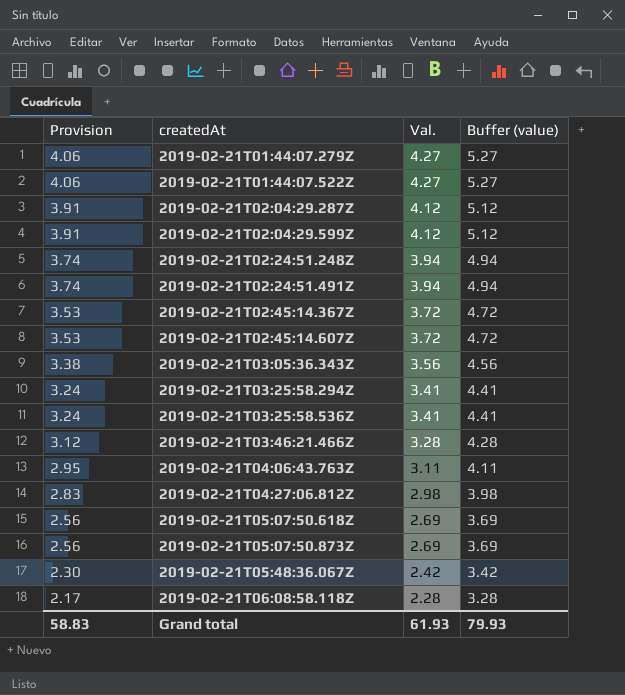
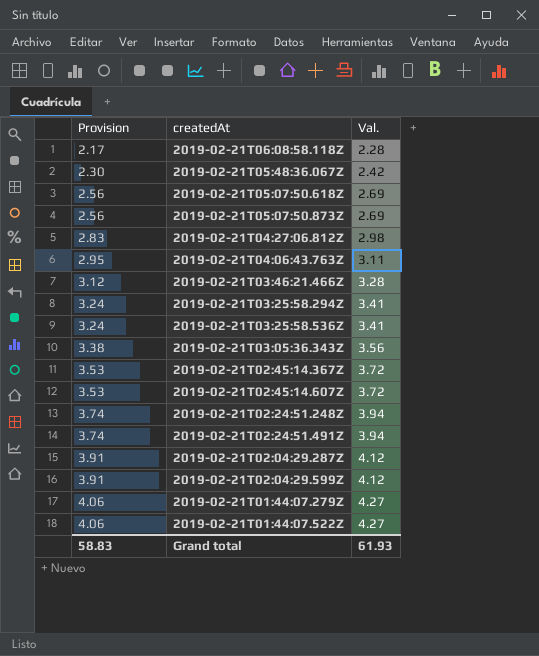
row order: Provision descending -> Provision ascending
column Buffer (value) | formula: [Val.] + 1 -> none

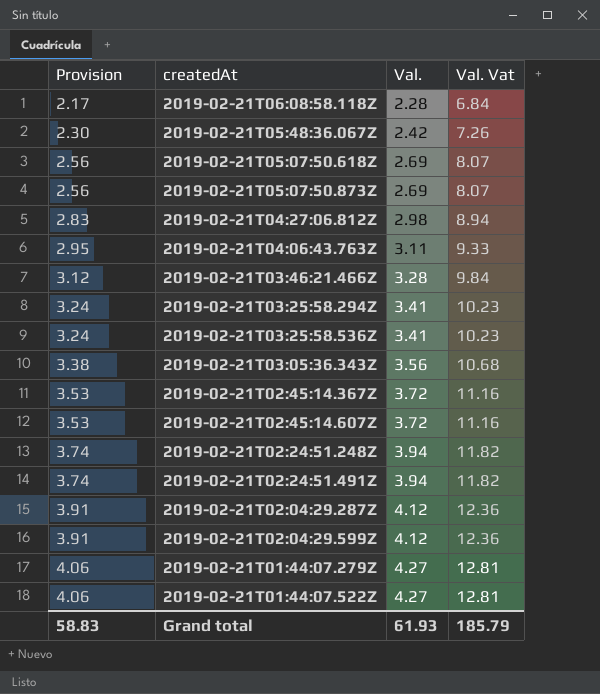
column Val. Vat | formula: none -> [Val.] * 3

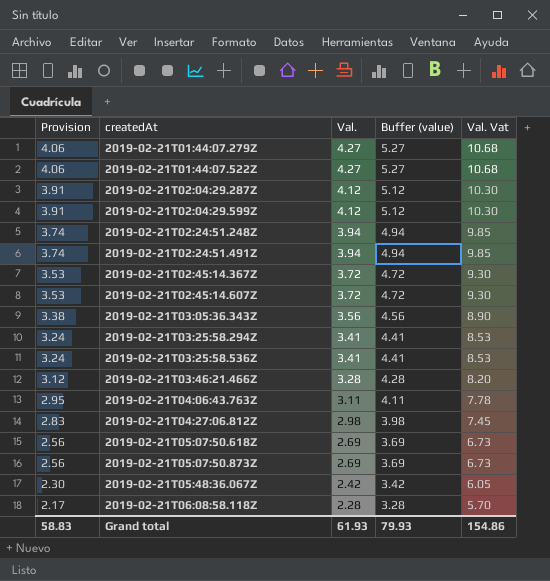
row order: Provision ascending -> Provision descending
column Buffer (value) | formula: none -> [Val.] + 1
column Val. Vat | formula: [Val.] * 3 -> [Val.] * 2.5
Grand total | Val. Vat: 185.79 -> 154.86

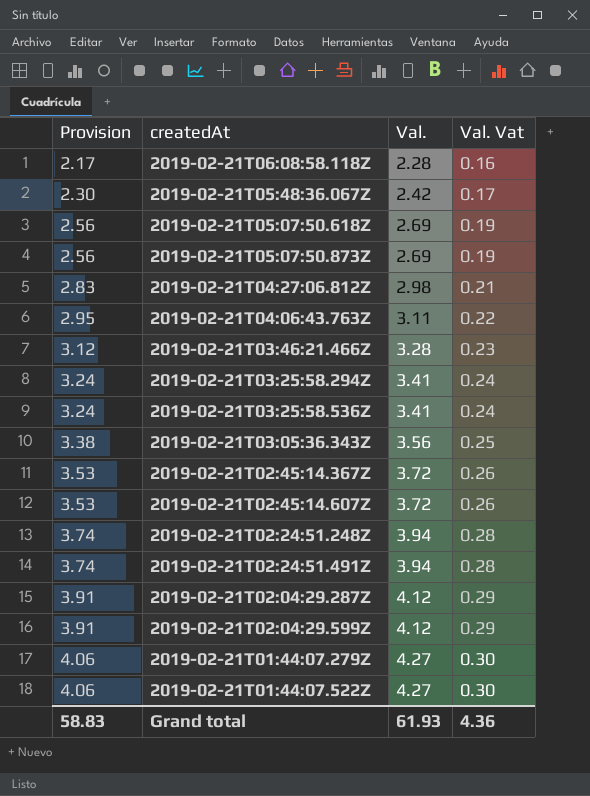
row order: Provision descending -> Provision ascending
column Buffer (value) | formula: [Val.] + 1 -> none
column Val. Vat | formula: [Val.] * 2.5 -> [Val.] * 0.07
Grand total | Val. Vat: 154.86 -> 4.36

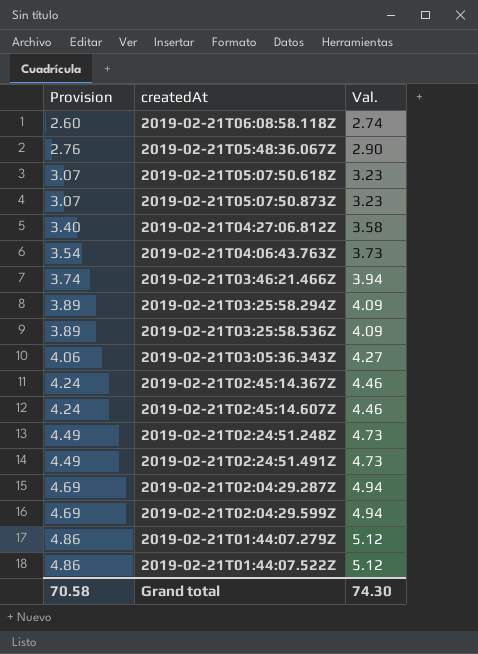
column Val. Vat | formula: [Val.] * 0.07 -> none
2019-02-21T06:08:58.118Z | Provision: 2.17 -> 2.60
2019-02-21T06:08:58.118Z | Val.: 2.28 -> 2.74
2019-02-21T05:48:36.067Z | Provision: 2.30 -> 2.76
2019-02-21T05:48:36.067Z | Val.: 2.42 -> 2.90
2019-02-21T05:07:50.618Z | Provision: 2.56 -> 3.07
2019-02-21T05:07:50.618Z | Val.: 2.69 -> 3.23
2019-02-21T05:07:50.873Z | Provision: 2.56 -> 3.07
2019-02-21T05:07:50.873Z | Val.: 2.69 -> 3.23
2019-02-21T04:27:06.812Z | Provision: 2.83 -> 3.40
2019-02-21T04:27:06.812Z | Val.: 2.98 -> 3.58
2019-02-21T04:06:43.763Z | Provision: 2.95 -> 3.54
2019-02-21T04:06:43.763Z | Val.: 3.11 -> 3.73
2019-02-21T03:46:21.466Z | Provision: 3.12 -> 3.74
2019-02-21T03:46:21.466Z | Val.: 3.28 -> 3.94
2019-02-21T03:25:58.294Z | Provision: 3.24 -> 3.89
2019-02-21T03:25:58.294Z | Val.: 3.41 -> 4.09
2019-02-21T03:25:58.536Z | Provision: 3.24 -> 3.89
2019-02-21T03:25:58.536Z | Val.: 3.41 -> 4.09
2019-02-21T03:05:36.343Z | Provision: 3.38 -> 4.06
2019-02-21T03:05:36.343Z | Val.: 3.56 -> 4.27
2019-02-21T02:45:14.367Z | Provision: 3.53 -> 4.24
2019-02-21T02:45:14.367Z | Val.: 3.72 -> 4.46
2019-02-21T02:45:14.607Z | Provision: 3.53 -> 4.24
2019-02-21T02:45:14.607Z | Val.: 3.72 -> 4.46
2019-02-21T02:24:51.248Z | Provision: 3.74 -> 4.49
2019-02-21T02:24:51.248Z | Val.: 3.94 -> 4.73
2019-02-21T02:24:51.491Z | Provision: 3.74 -> 4.49
2019-02-21T02:24:51.491Z | Val.: 3.94 -> 4.73
2019-02-21T02:04:29.287Z | Provision: 3.91 -> 4.69
2019-02-21T02:04:29.287Z | Val.: 4.12 -> 4.94
2019-02-21T02:04:29.599Z | Provision: 3.91 -> 4.69
2019-02-21T02:04:29.599Z | Val.: 4.12 -> 4.94
2019-02-21T01:44:07.279Z | Provision: 4.06 -> 4.86
2019-02-21T01:44:07.279Z | Val.: 4.27 -> 5.12
2019-02-21T01:44:07.522Z | Provision: 4.06 -> 4.86
2019-02-21T01:44:07.522Z | Val.: 4.27 -> 5.12
Grand total | Provision: 58.83 -> 70.58
Grand total | Val.: 61.93 -> 74.30

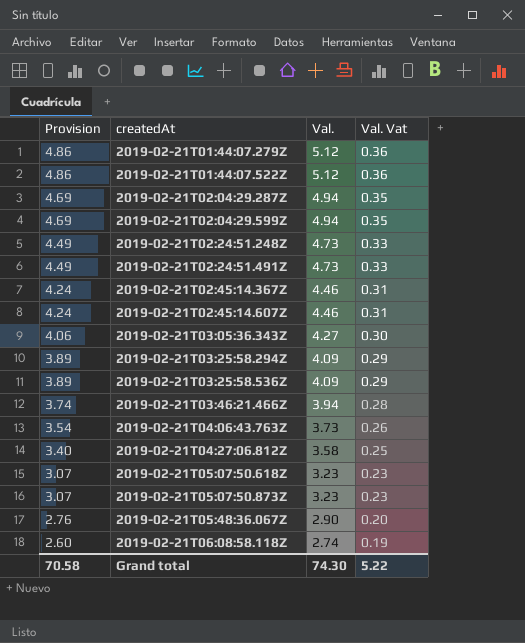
row order: Provision ascending -> Provision descending
column Val. Vat | formula: none -> [Val.] * 0.07

